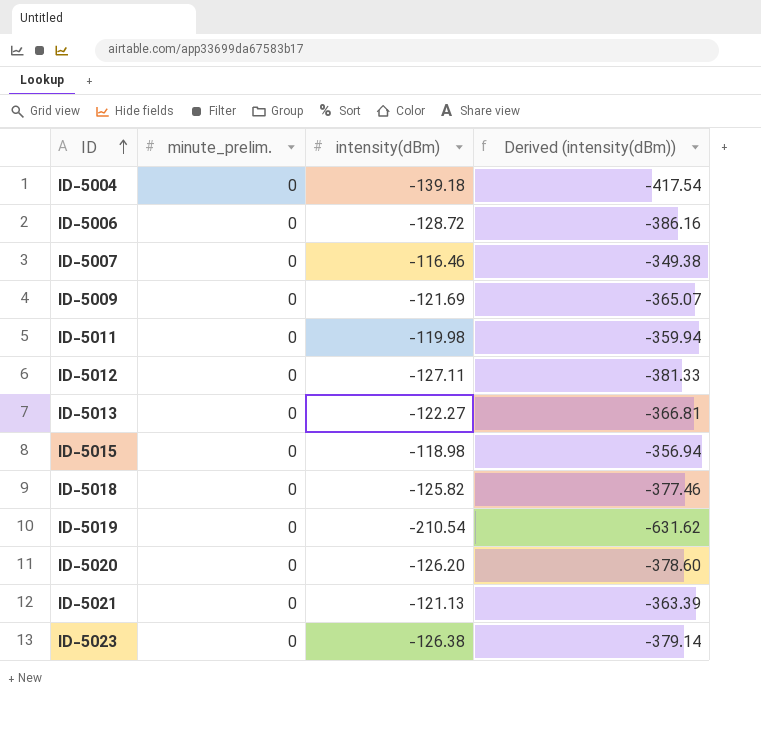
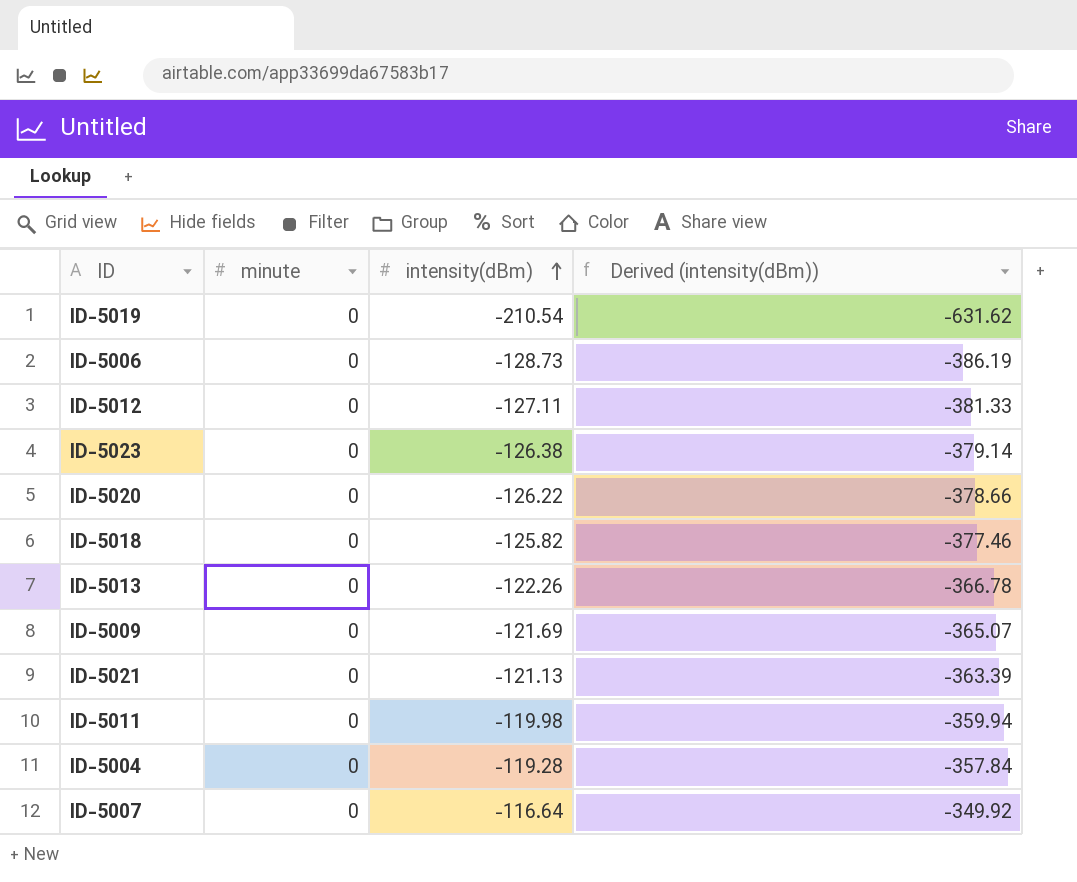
row order: ID ascending -> intensity(dBm) ascending
column name: minute_prelim. -> minute
row ID-5015: 0 | -118.98 | -356.94 -> none
ID-5006 | intensity(dBm): -128.72 -> -128.73
ID-5006 | Derived (intensity(dBm)): -386.16 -> -386.19
ID-5020 | intensity(dBm): -126.20 -> -126.22
ID-5020 | Derived (intensity(dBm)): -378.60 -> -378.66
ID-5013 | intensity(dBm): -122.27 -> -122.26
ID-5013 | Derived (intensity(dBm)): -366.81 -> -366.78
ID-5004 | intensity(dBm): -139.18 -> -119.28
ID-5004 | Derived (intensity(dBm)): -417.54 -> -357.84
ID-5007 | intensity(dBm): -116.46 -> -116.64
ID-5007 | Derived (intensity(dBm)): -349.38 -> -349.92

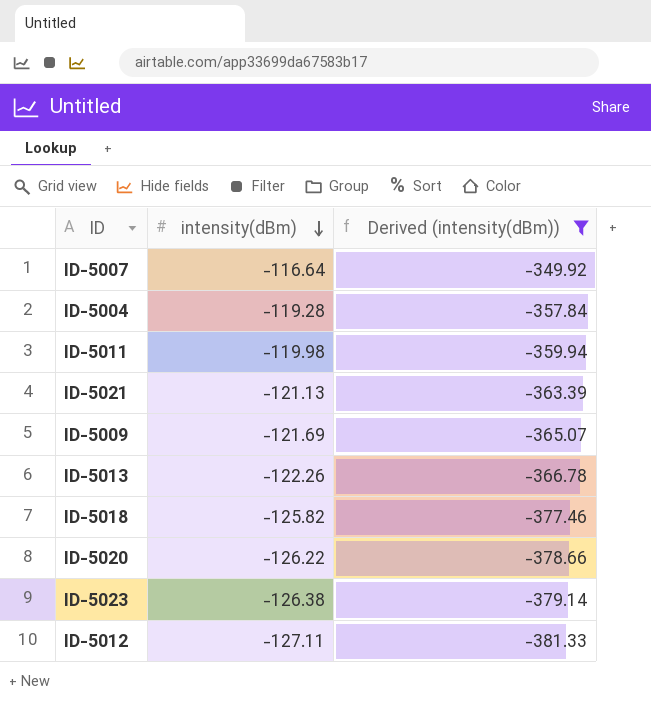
filter: none -> Derived (intensity(dBm)) >= -381.33
row order: intensity(dBm) ascending -> intensity(dBm) descending
column minute | position: 2 -> none

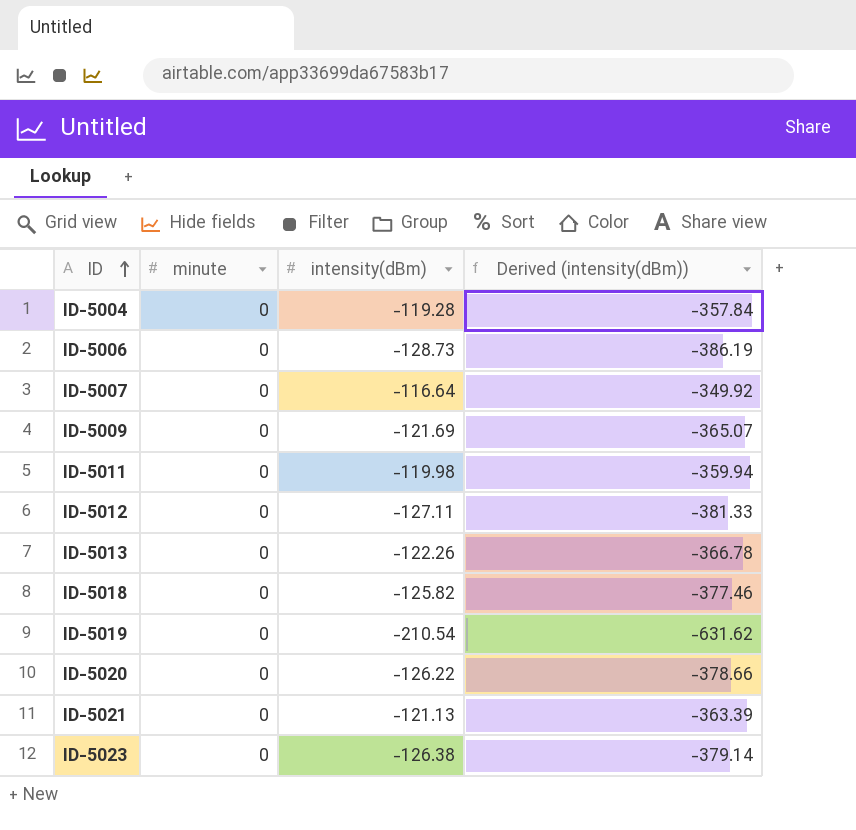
filter: Derived (intensity(dBm)) >= -381.33 -> none
row order: intensity(dBm) descending -> ID ascending
column minute | position: none -> 2

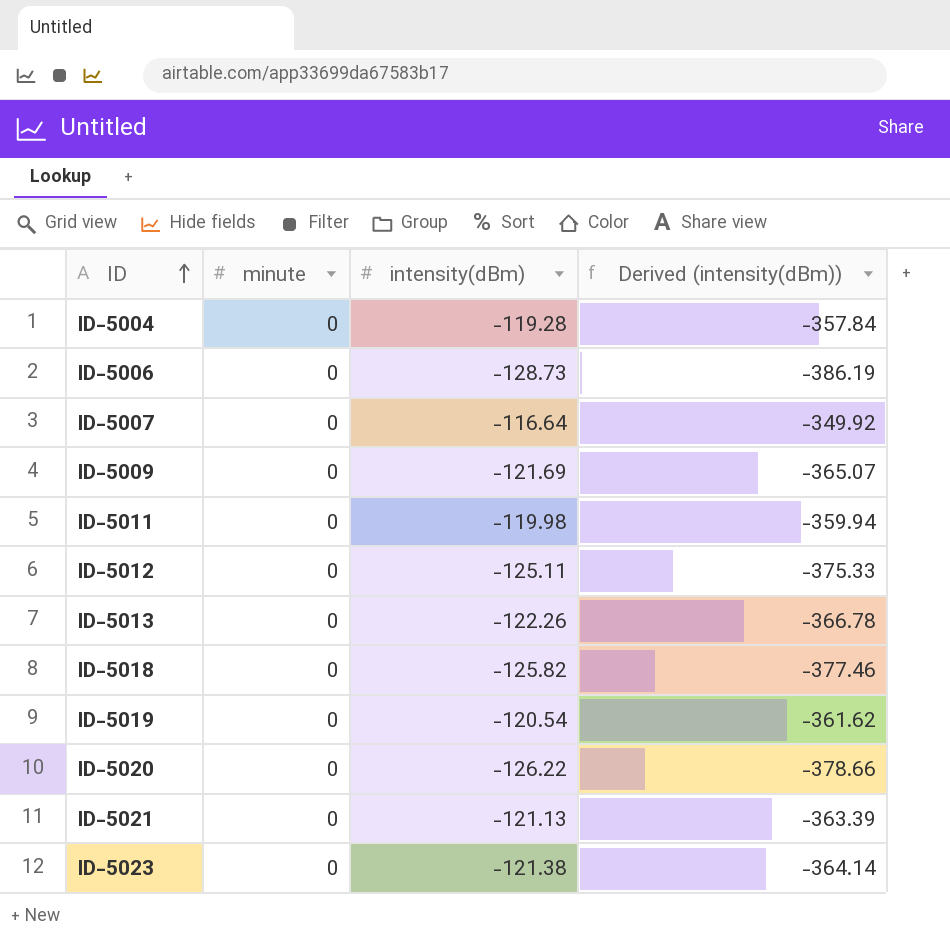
ID-5012 | intensity(dBm): -127.11 -> -125.11
ID-5012 | Derived (intensity(dBm)): -381.33 -> -375.33
ID-5019 | intensity(dBm): -210.54 -> -120.54
ID-5019 | Derived (intensity(dBm)): -631.62 -> -361.62
ID-5023 | intensity(dBm): -126.38 -> -121.38
ID-5023 | Derived (intensity(dBm)): -379.14 -> -364.14

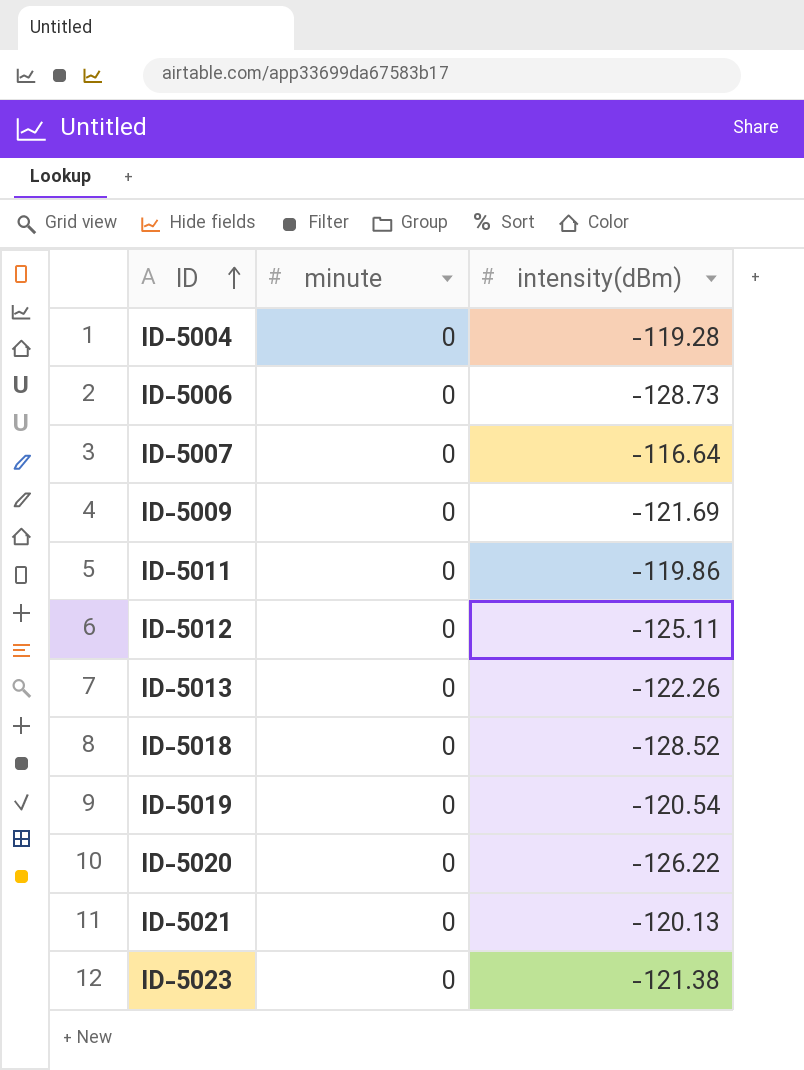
column Derived (intensity(dBm)) | formula: [intensity(dBm)] * 3 -> none
ID-5011 | intensity(dBm): -119.98 -> -119.86
ID-5018 | intensity(dBm): -125.82 -> -128.52
ID-5021 | intensity(dBm): -121.13 -> -120.13

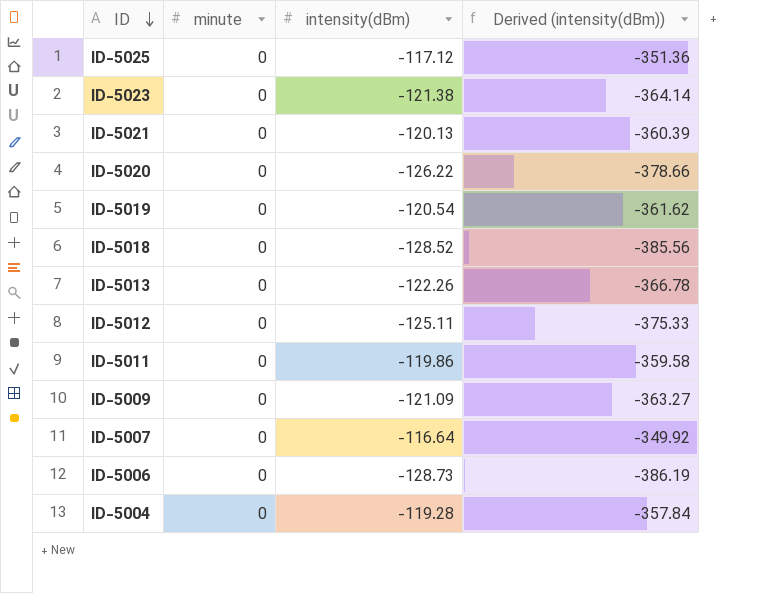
row order: ID ascending -> ID descending
column Derived (intensity(dBm)) | formula: none -> [intensity(dBm)] * 3
row ID-5025: none -> 0 | -117.12 | -351.36
ID-5009 | intensity(dBm): -121.69 -> -121.09

